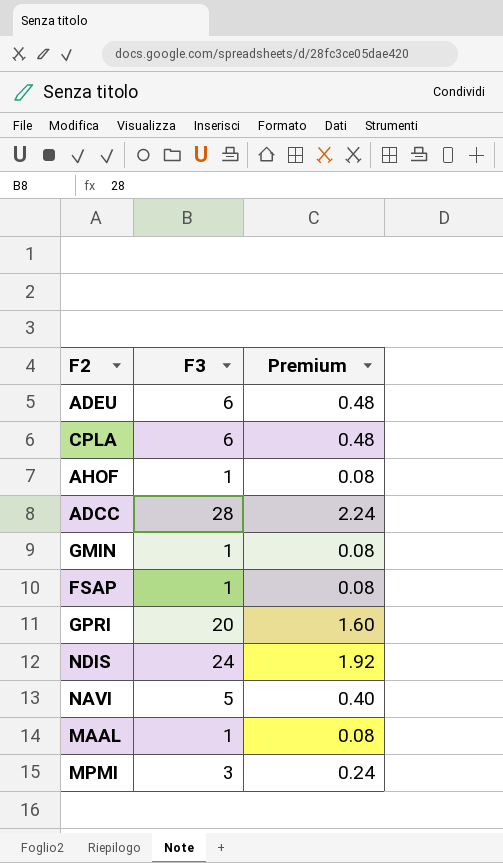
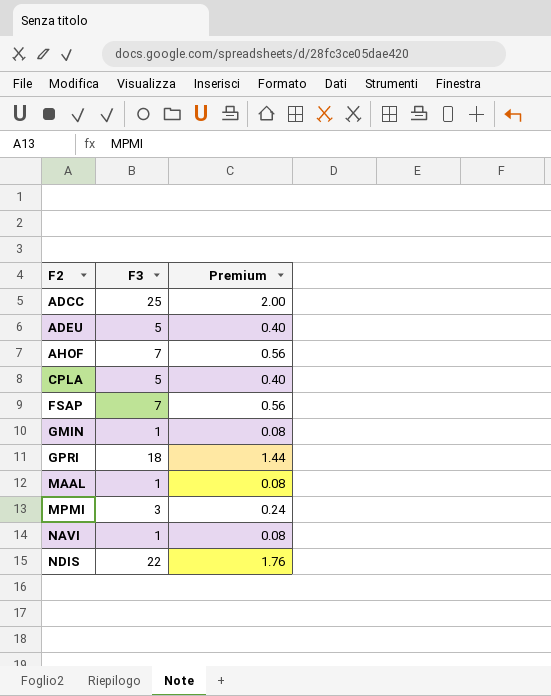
row order: none -> F2 ascending
ADCC | F3: 28 -> 25
ADCC | Premium: 2.24 -> 2.00
ADEU | F3: 6 -> 5
ADEU | Premium: 0.48 -> 0.40
AHOF | F3: 1 -> 7
AHOF | Premium: 0.08 -> 0.56
CPLA | F3: 6 -> 5
CPLA | Premium: 0.48 -> 0.40
FSAP | F3: 1 -> 7
FSAP | Premium: 0.08 -> 0.56
GPRI | F3: 20 -> 18
GPRI | Premium: 1.60 -> 1.44
NAVI | F3: 5 -> 1
NAVI | Premium: 0.40 -> 0.08
NDIS | F3: 24 -> 22
NDIS | Premium: 1.92 -> 1.76

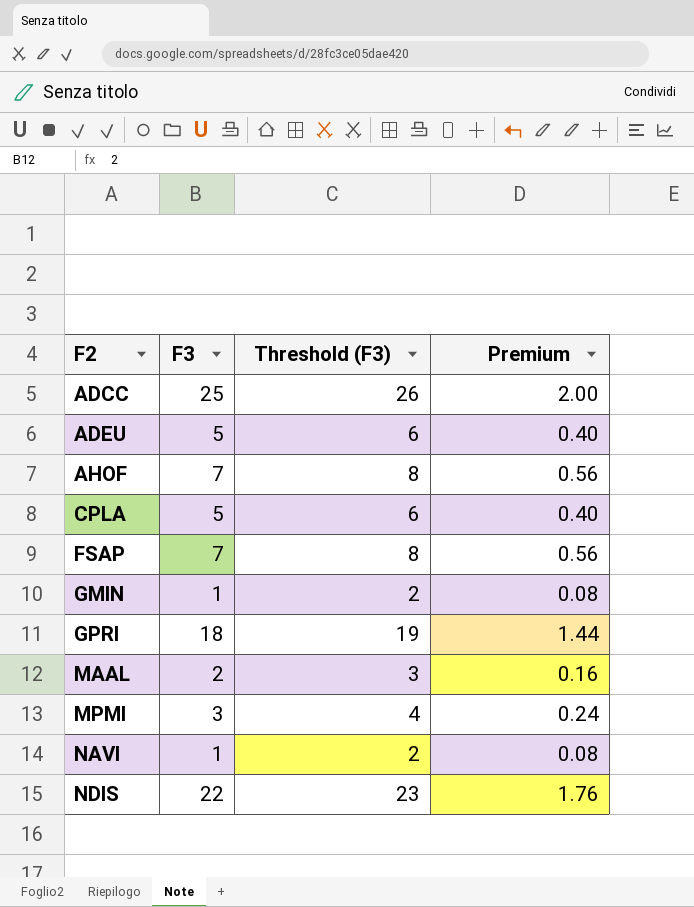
column Threshold (F3) | formula: none -> [F3] + 1
MAAL | F3: 1 -> 2
MAAL | Premium: 0.08 -> 0.16

